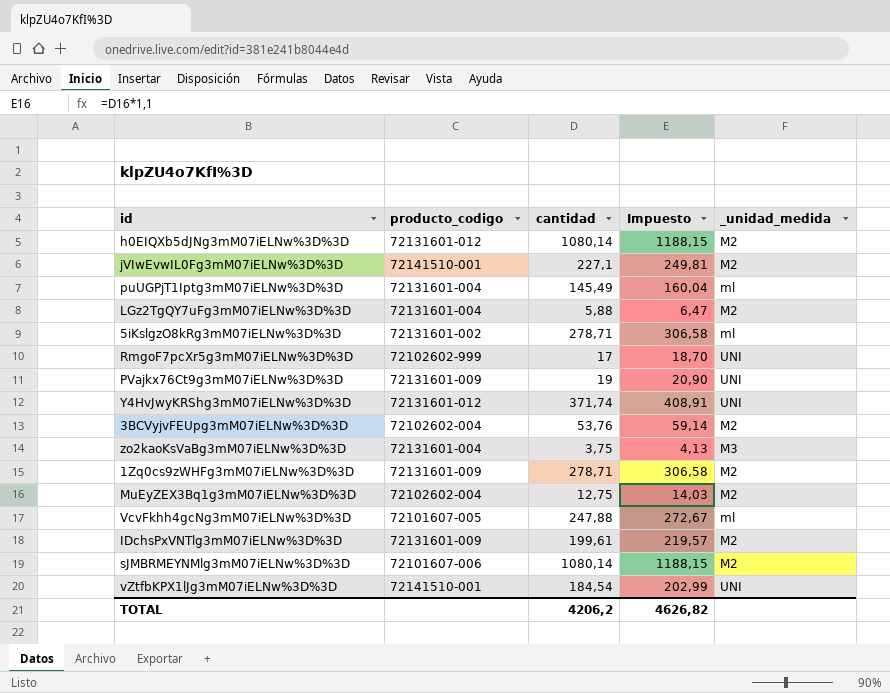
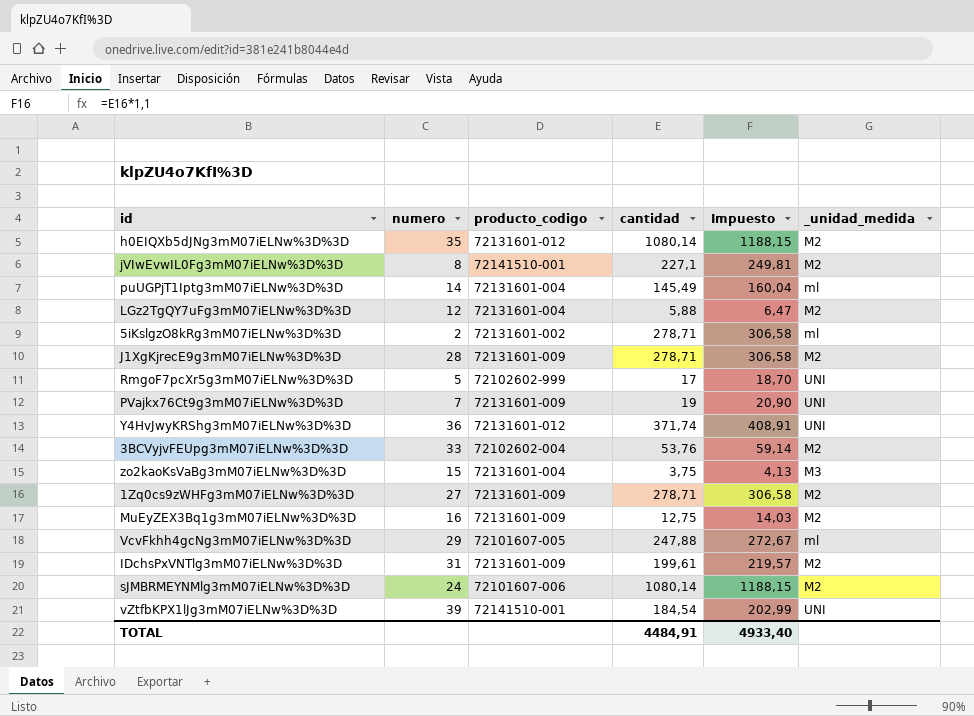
column numero | position: none -> 2
row J1XgKjrecE9g3mM07iELNw%3D%3D: none -> 28 | 72131601-009 | 278,71 | 306,58 | M2
MuEyZEX3Bq1g3mM07iELNw%3D%3D | producto_codigo: 72102602-004 -> 72131601-009
TOTAL | cantidad: 4206,2 -> 4484,91
TOTAL | Impuesto: 4626,82 -> 4933,40

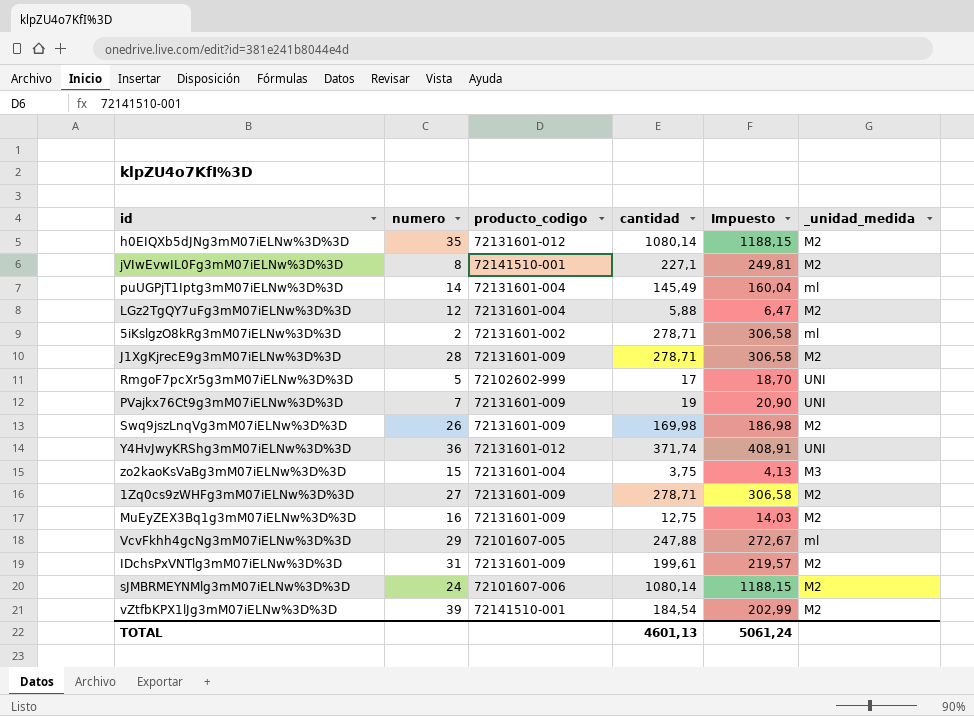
row 3BCVyjvFEUpg3mM07iELNw%3D%3D: 33 | 72102602-004 | 53,76 | 59,14 | M2 -> none
row Swq9jszLnqVg3mM07iELNw%3D%3D: none -> 26 | 72131601-009 | 169,98 | 186,98 | M2
vZtfbKPX1lJg3mM07iELNw%3D%3D | _unidad_medida: UNI -> M2
TOTAL | cantidad: 4484,91 -> 4601,13
TOTAL | Impuesto: 4933,40 -> 5061,24

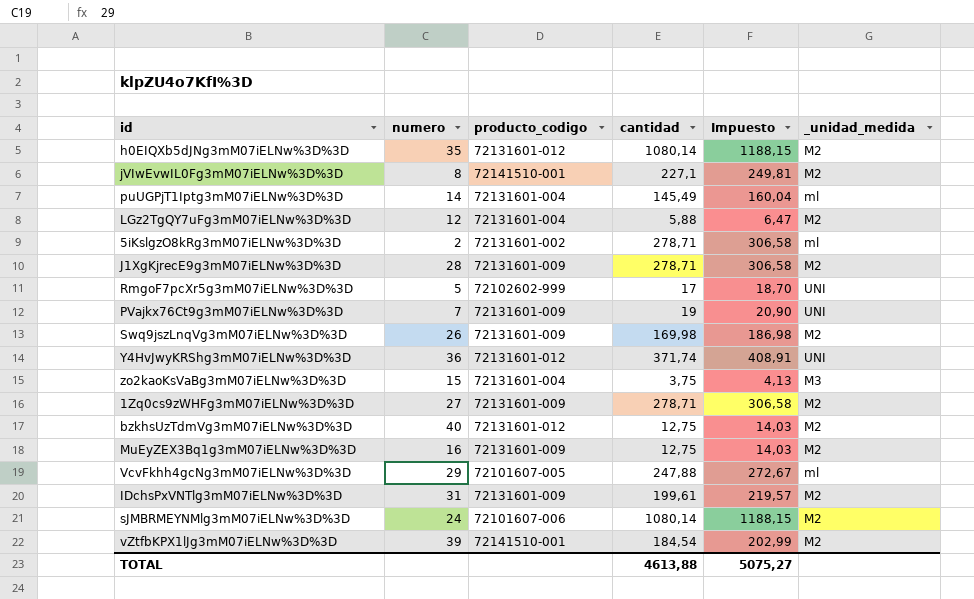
row bzkhsUzTdmVg3mM07iELNw%3D%3D: none -> 40 | 72131601-012 | 12,75 | 14,03 | M2
TOTAL | cantidad: 4601,13 -> 4613,88
TOTAL | Impuesto: 5061,24 -> 5075,27

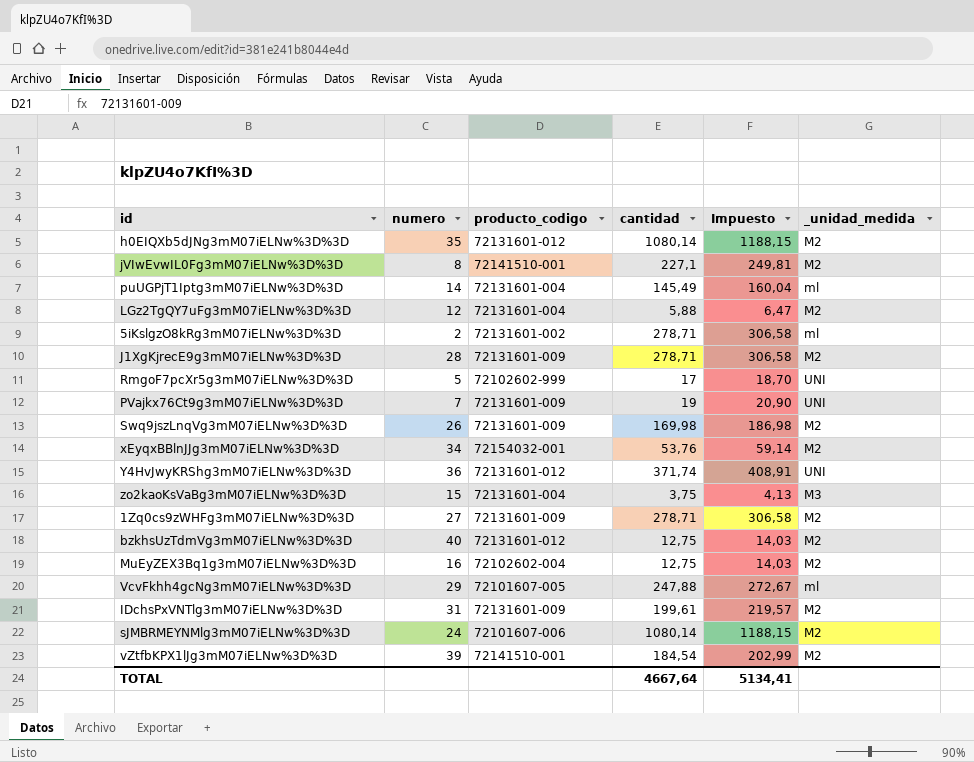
row xEyqxBBlnJJg3mM07iELNw%3D%3D: none -> 34 | 72154032-001 | 53,76 | 59,14 | M2
MuEyZEX3Bq1g3mM07iELNw%3D%3D | producto_codigo: 72131601-009 -> 72102602-004
TOTAL | cantidad: 4613,88 -> 4667,64
TOTAL | Impuesto: 5075,27 -> 5134,41

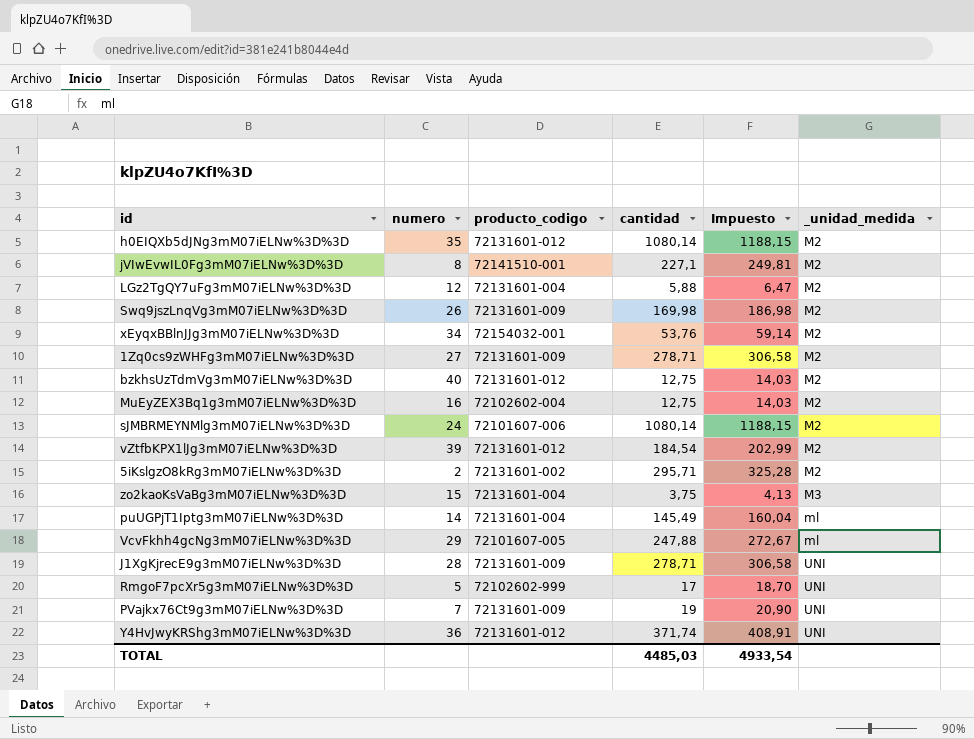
row order: none -> _unidad_medida ascending
row IDchsPxVNTlg3mM07iELNw%3D%3D: 31 | 72131601-009 | 199,61 | 219,57 | M2 -> none
vZtfbKPX1lJg3mM07iELNw%3D%3D | producto_codigo: 72141510-001 -> 72131601-012
5iKslgzO8kRg3mM07iELNw%3D%3D | cantidad: 278,71 -> 295,71
5iKslgzO8kRg3mM07iELNw%3D%3D | Impuesto: 306,58 -> 325,28
5iKslgzO8kRg3mM07iELNw%3D%3D | _unidad_medida: ml -> M2
J1XgKjrecE9g3mM07iELNw%3D%3D | _unidad_medida: M2 -> UNI
TOTAL | cantidad: 4667,64 -> 4485,03
TOTAL | Impuesto: 5134,41 -> 4933,54

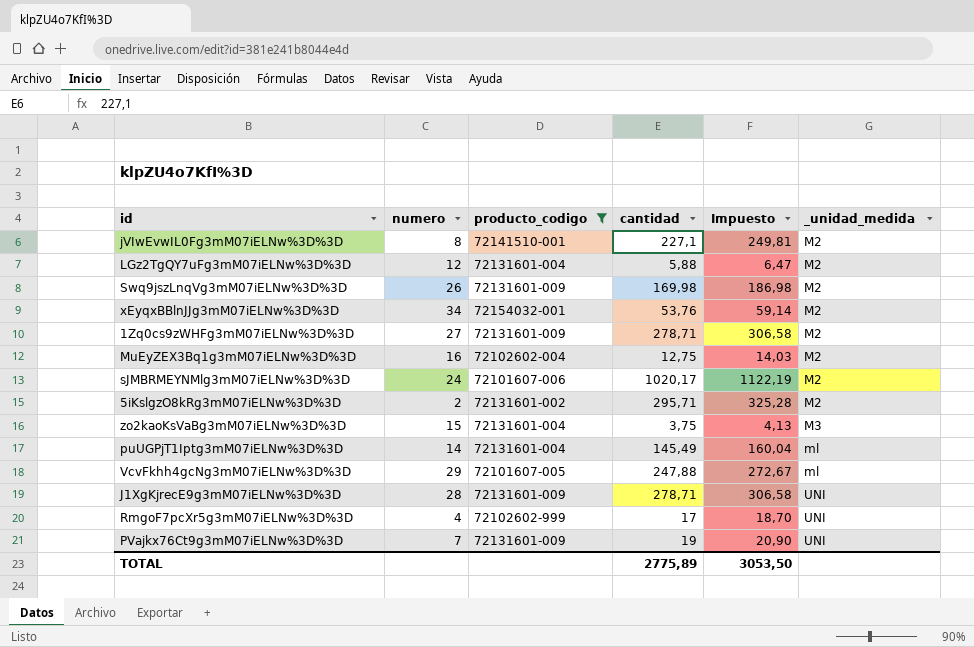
filter: none -> producto_codigo != 72131601-012
sJMBRMEYNMlg3mM07iELNw%3D%3D | cantidad: 1080,14 -> 1020,17
sJMBRMEYNMlg3mM07iELNw%3D%3D | Impuesto: 1188,15 -> 1122,19
RmgoF7pcXr5g3mM07iELNw%3D%3D | numero: 5 -> 4
TOTAL | cantidad: 4485,03 -> 2775,89
TOTAL | Impuesto: 4933,54 -> 3053,50

